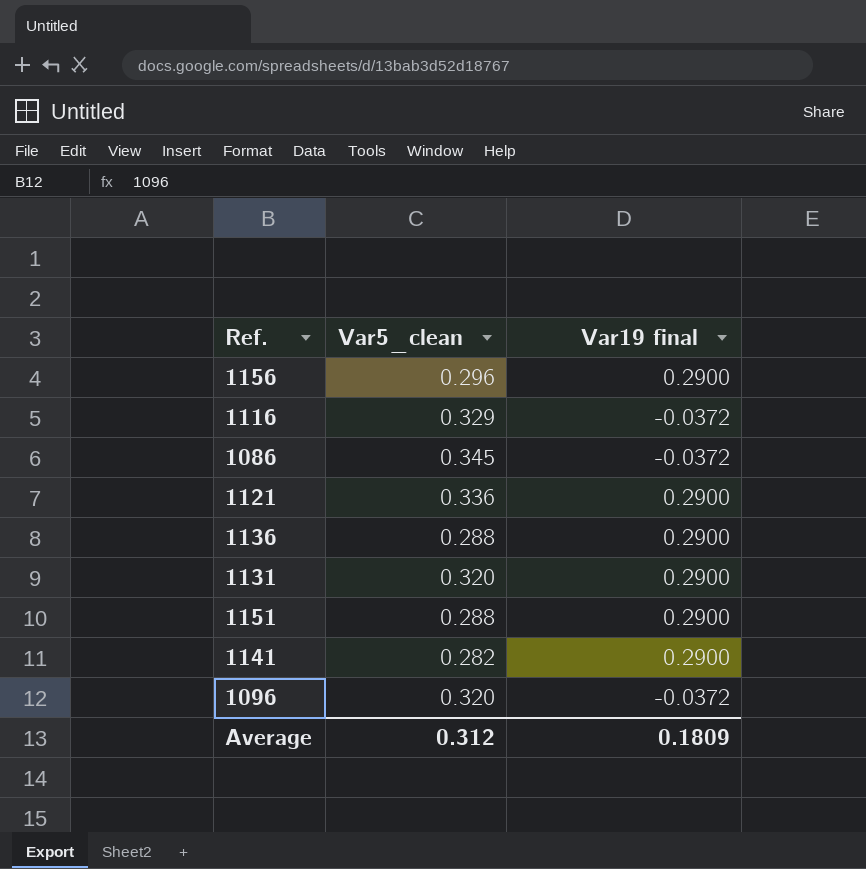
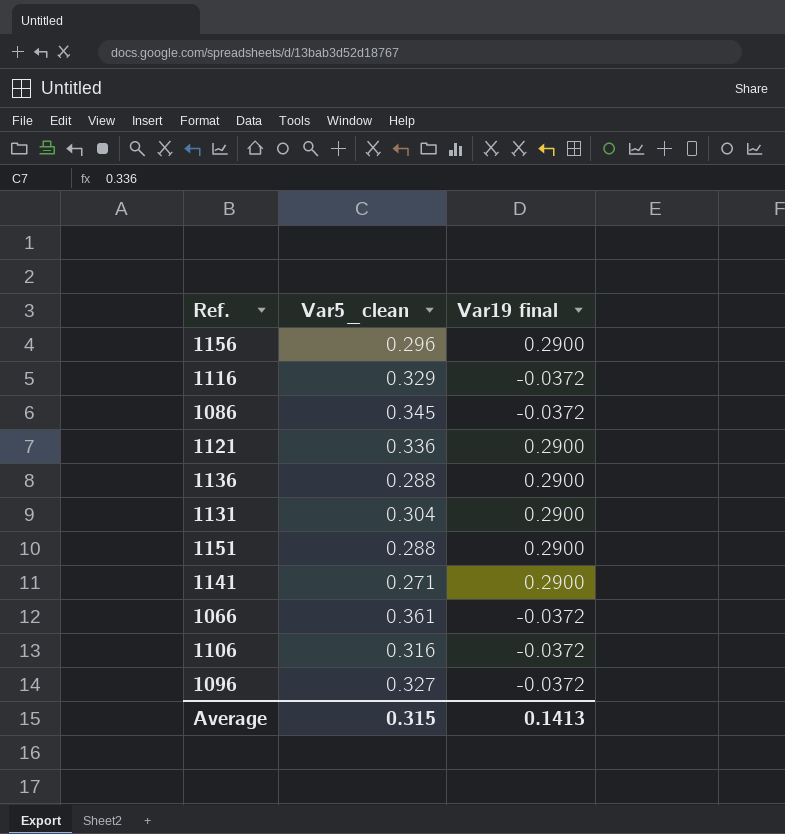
1131 | Var5_clean: 0.320 -> 0.304
1141 | Var5_clean: 0.282 -> 0.271
row 1066: none -> 0.361 | -0.0372
row 1106: none -> 0.316 | -0.0372
1096 | Var5_clean: 0.320 -> 0.327
Average | Var5_clean: 0.312 -> 0.315
Average | Var19 final: 0.1809 -> 0.1413

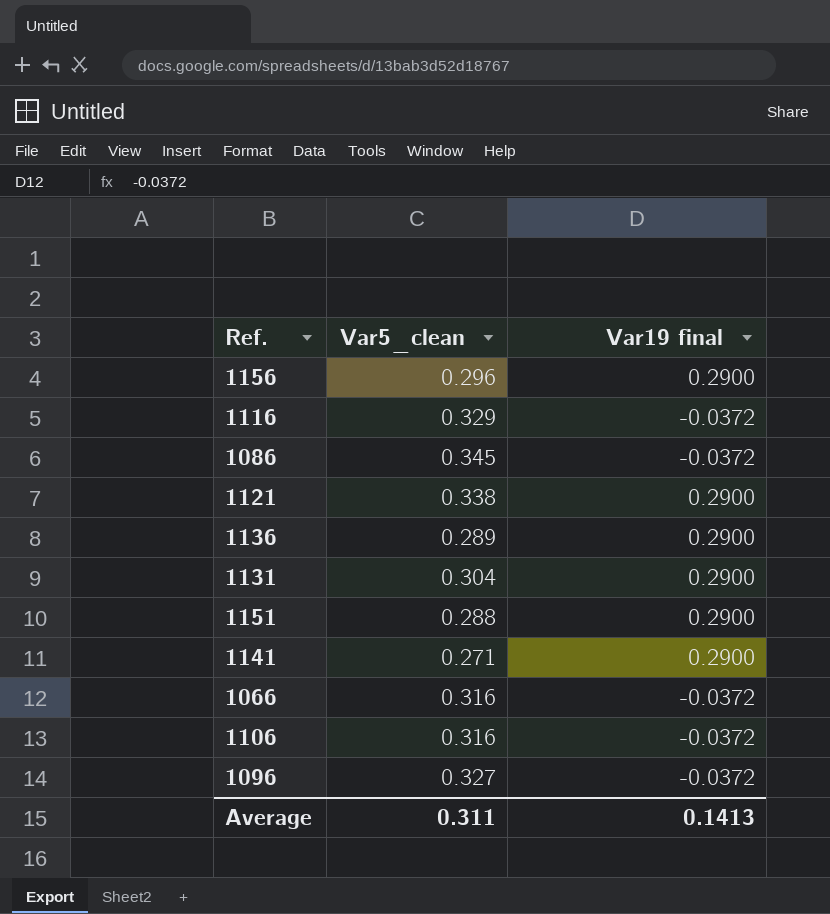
1121 | Var5_clean: 0.336 -> 0.338
1136 | Var5_clean: 0.288 -> 0.289
1066 | Var5_clean: 0.361 -> 0.316
Average | Var5_clean: 0.315 -> 0.311

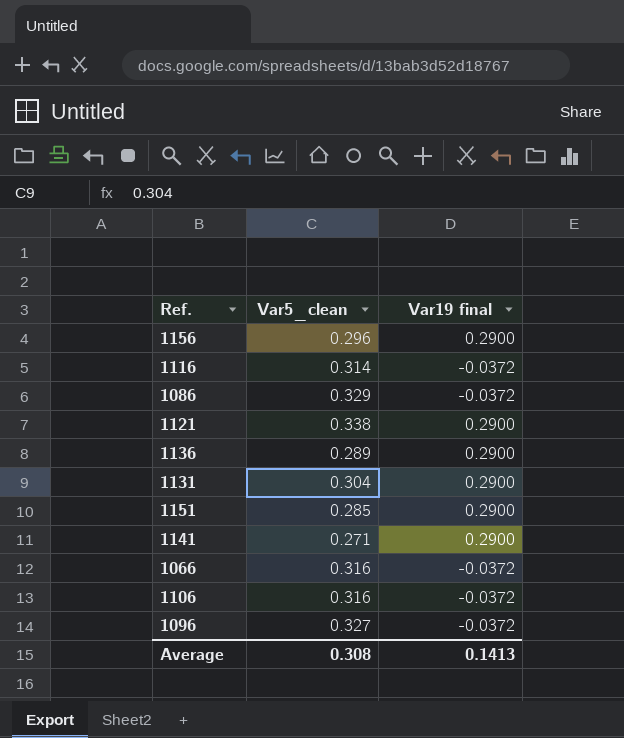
1116 | Var5_clean: 0.329 -> 0.314
1086 | Var5_clean: 0.345 -> 0.329
1151 | Var5_clean: 0.288 -> 0.285
Average | Var5_clean: 0.311 -> 0.308

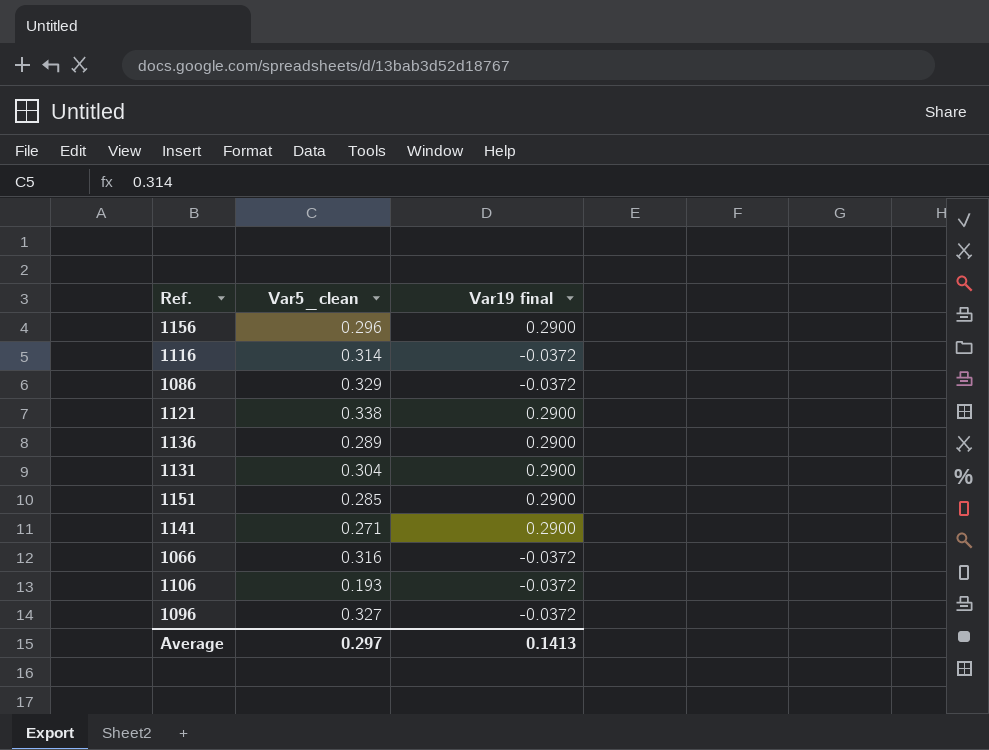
1106 | Var5_clean: 0.316 -> 0.193
Average | Var5_clean: 0.308 -> 0.297

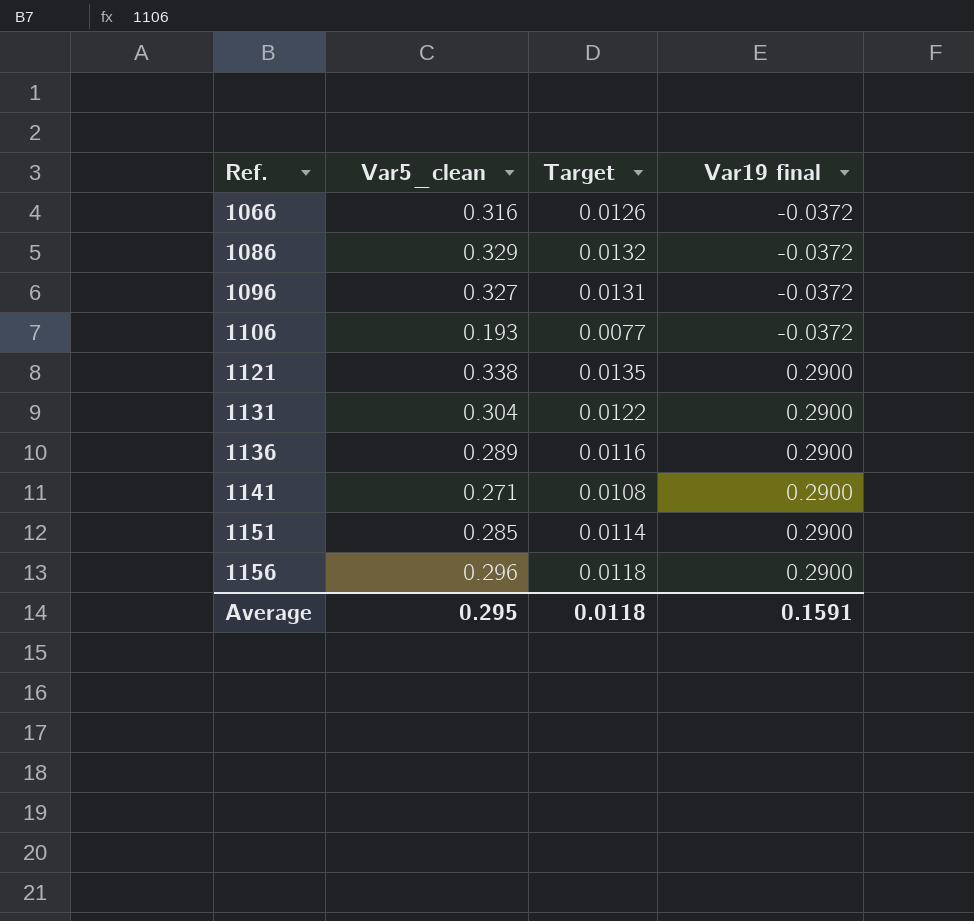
row order: none -> Ref. ascending
column Target | formula: none -> [Var5_clean] * 0.04
row 1116: 0.314 | -0.0372 -> none
Average | Var5_clean: 0.297 -> 0.295
Average | Var19 final: 0.1413 -> 0.1591

